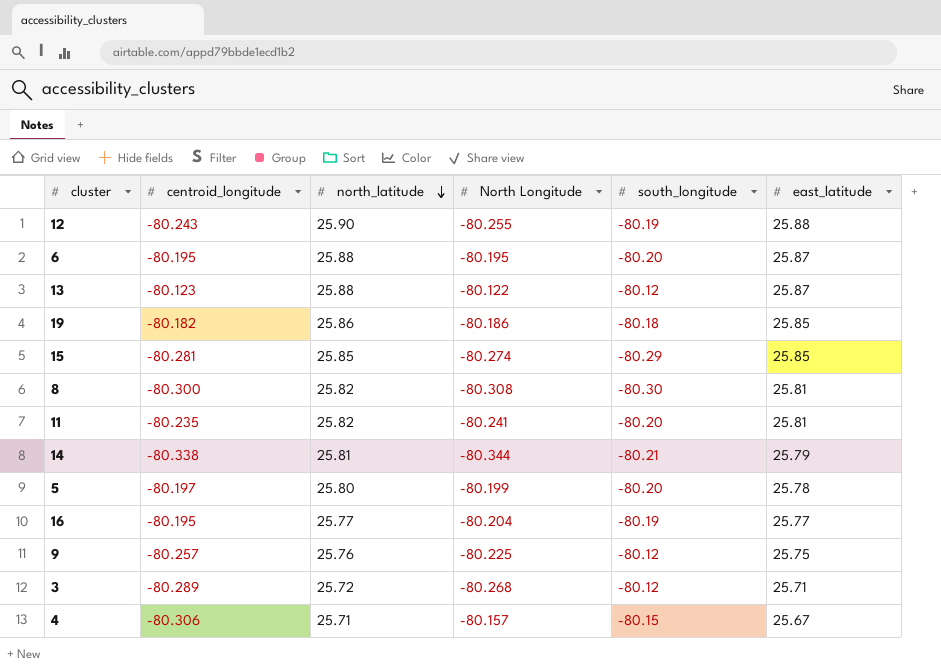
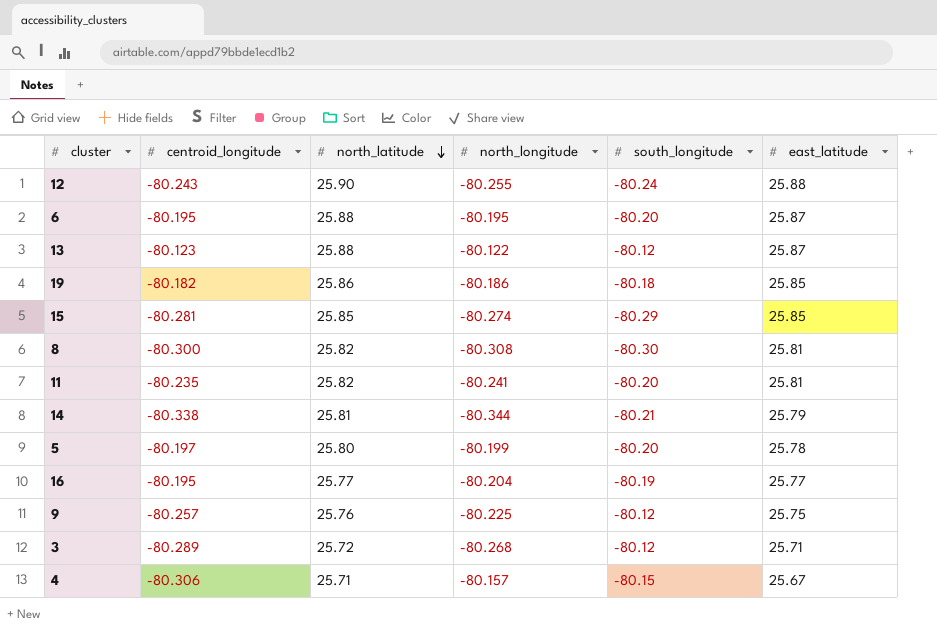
column name: North Longitude -> north_longitude
12 | south_longitude: -80.19 -> -80.24

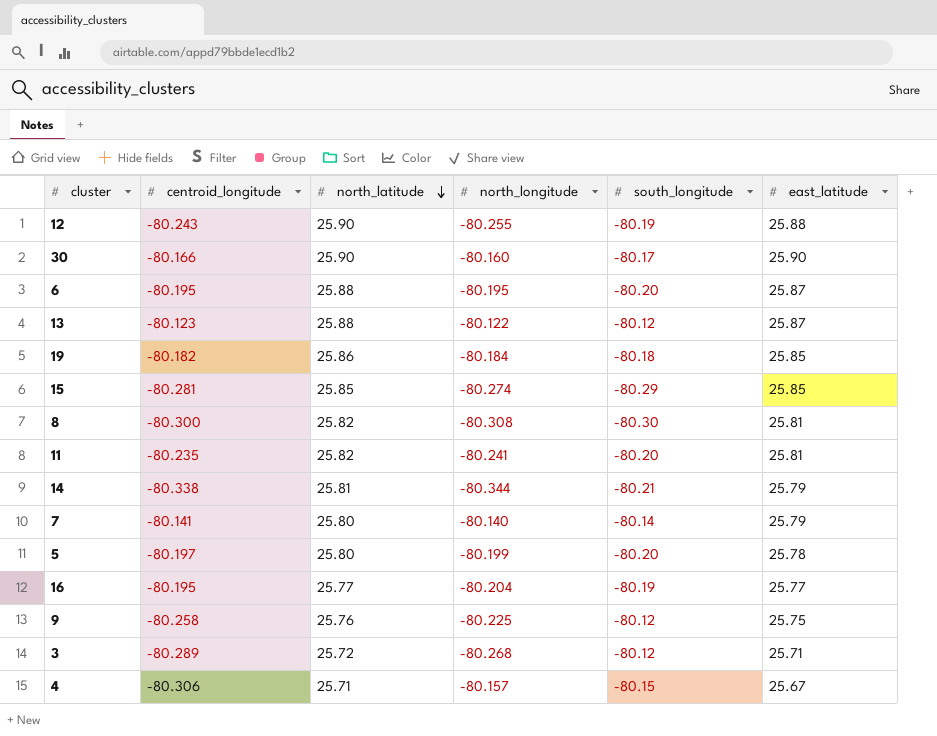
12 | south_longitude: -80.24 -> -80.19
row 30: none -> -80.166 | 25.90 | -80.160 | -80.17 | 25.90
19 | north_longitude: -80.186 -> -80.184
row 7: none -> -80.141 | 25.80 | -80.140 | -80.14 | 25.79
9 | centroid_longitude: -80.257 -> -80.258

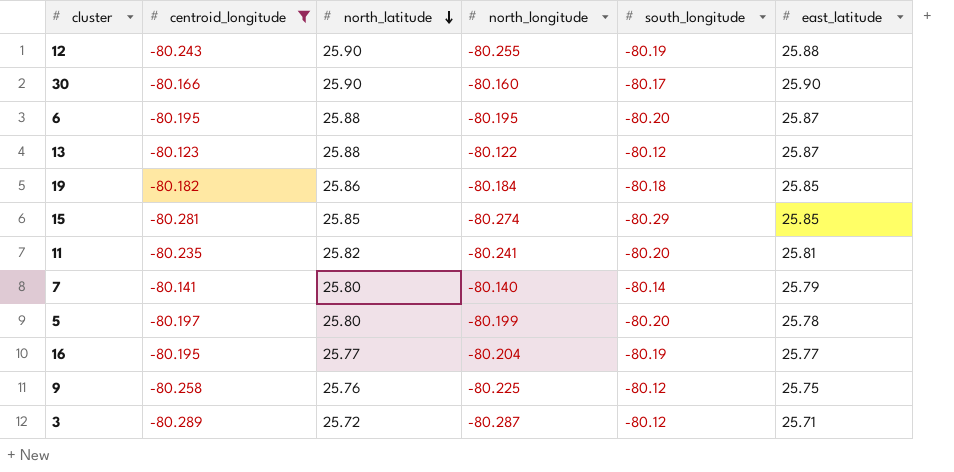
filter: none -> centroid_longitude >= -80.289
3 | north_longitude: -80.268 -> -80.287

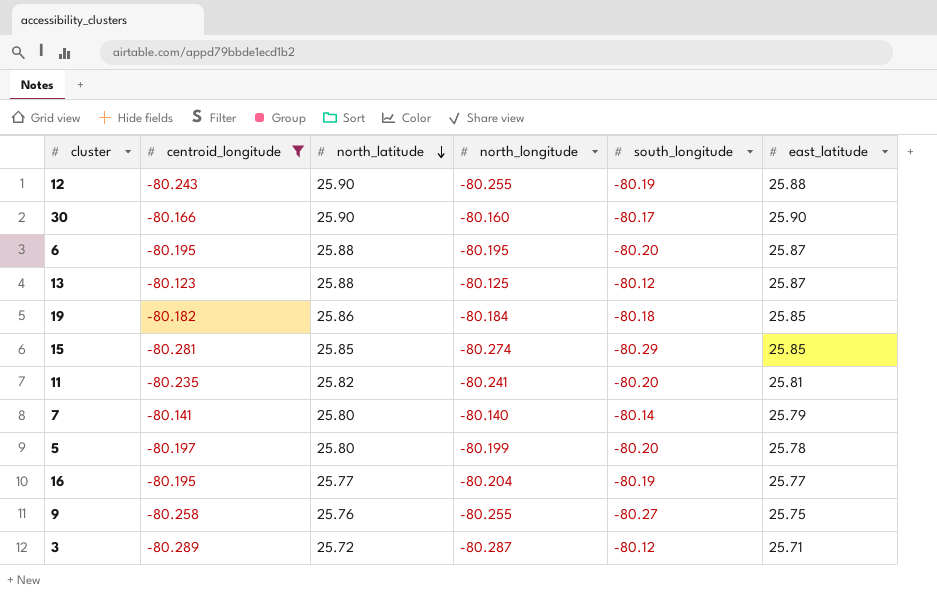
13 | north_longitude: -80.122 -> -80.125
9 | north_longitude: -80.225 -> -80.255
9 | south_longitude: -80.12 -> -80.27

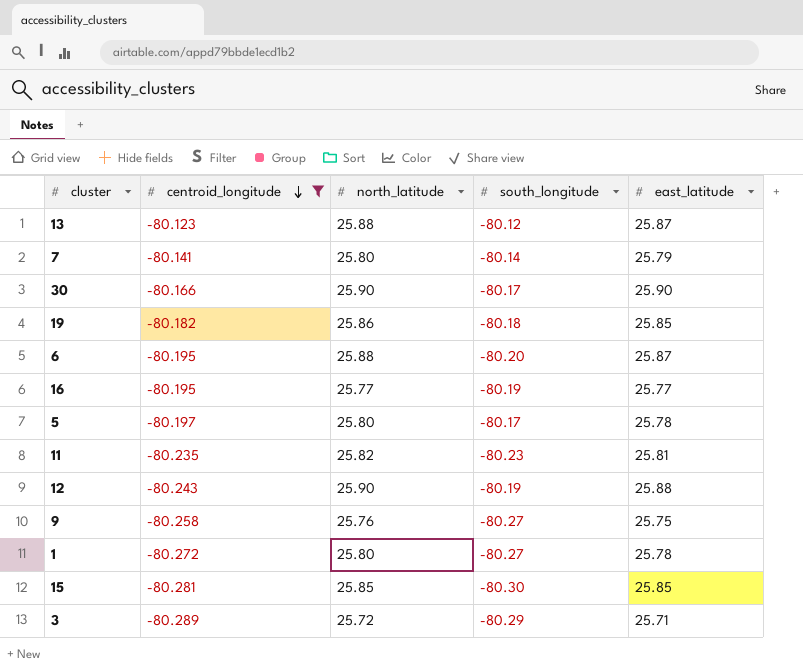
row order: north_latitude descending -> centroid_longitude descending
column north_longitude | position: 4 -> none
5 | south_longitude: -80.20 -> -80.17
11 | south_longitude: -80.20 -> -80.23
row 1: none -> -80.272 | 25.80 | -80.27 | 25.78
15 | south_longitude: -80.29 -> -80.30
3 | south_longitude: -80.12 -> -80.29

